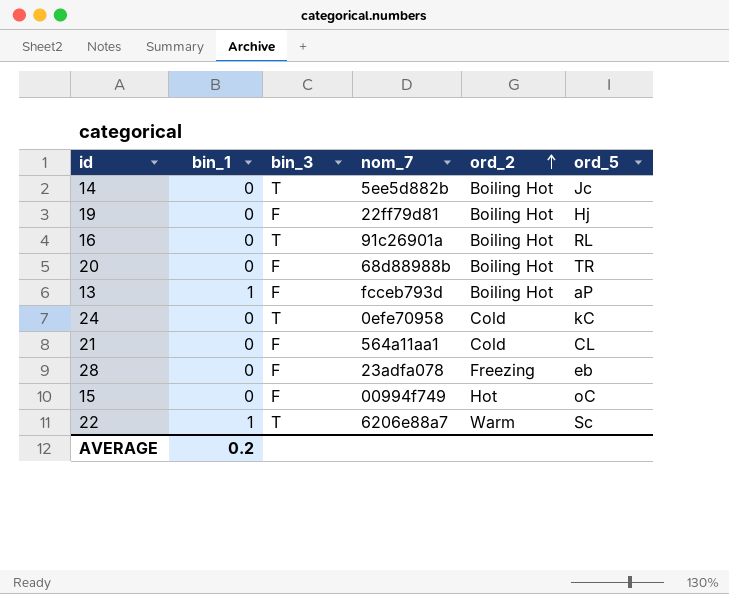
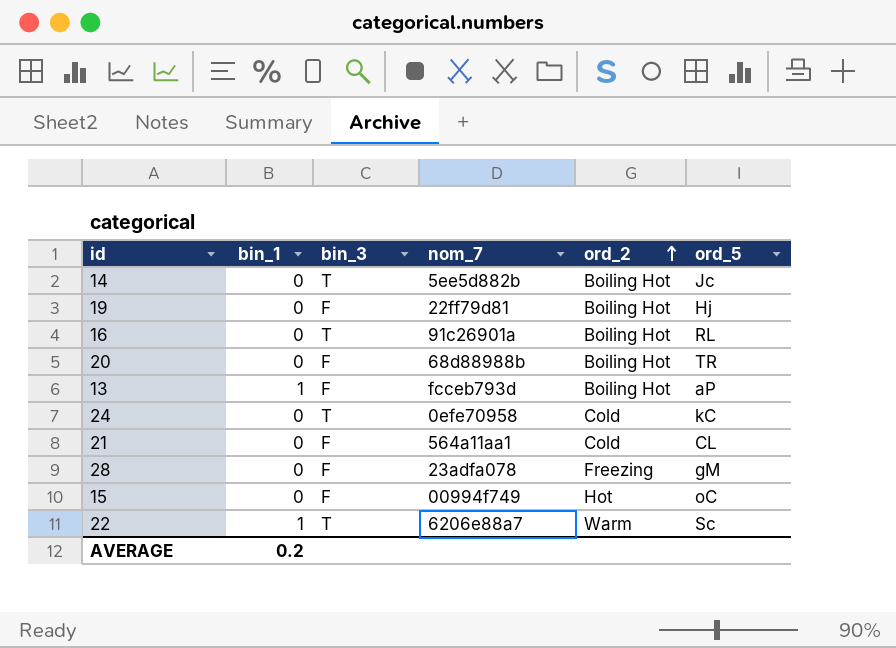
28 | ord_5: eb -> gM

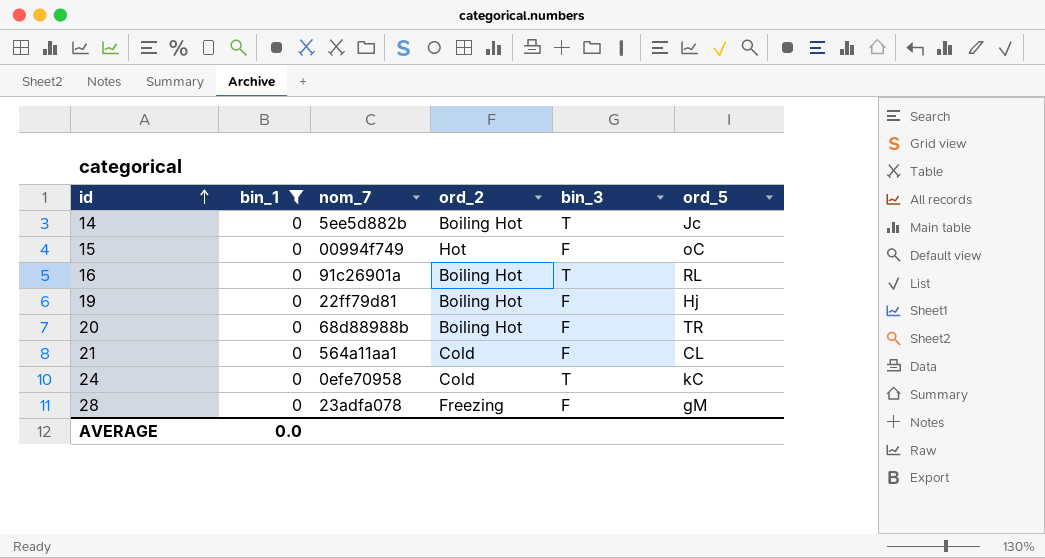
filter: none -> bin_1 = 0
row order: ord_2 ascending -> id ascending
column bin_3 | position: 3 -> 5
AVERAGE | bin_1: 0.2 -> 0.0

